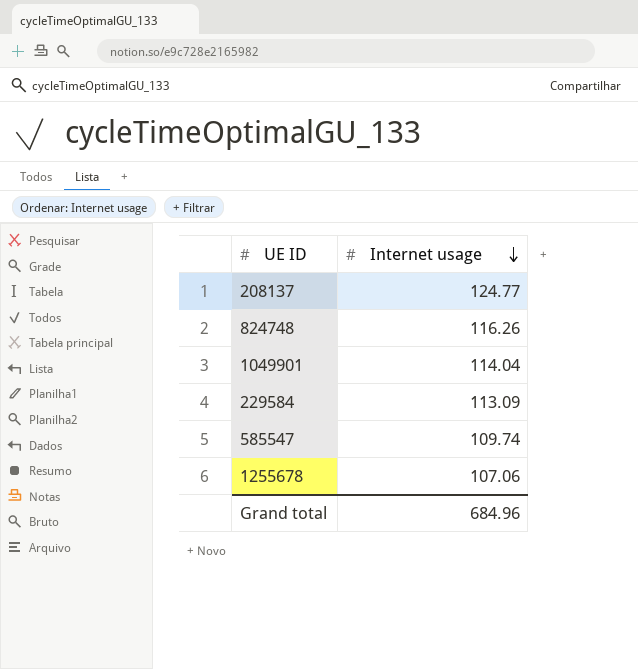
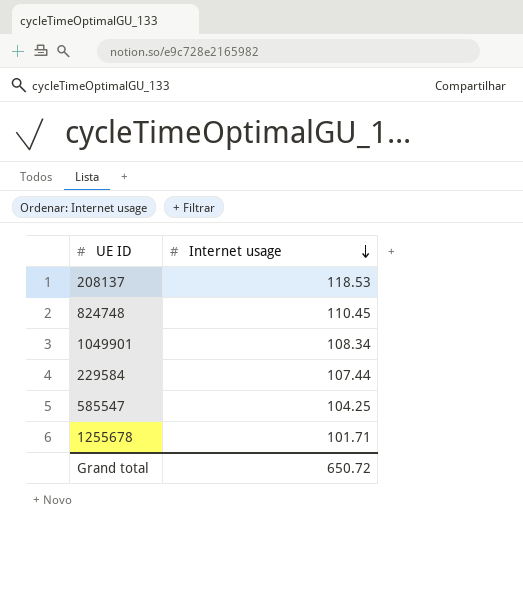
208137 | Internet usage: 124.77 -> 118.53
824748 | Internet usage: 116.26 -> 110.45
1049901 | Internet usage: 114.04 -> 108.34
229584 | Internet usage: 113.09 -> 107.44
585547 | Internet usage: 109.74 -> 104.25
1255678 | Internet usage: 107.06 -> 101.71
Grand total | Internet usage: 684.96 -> 650.72

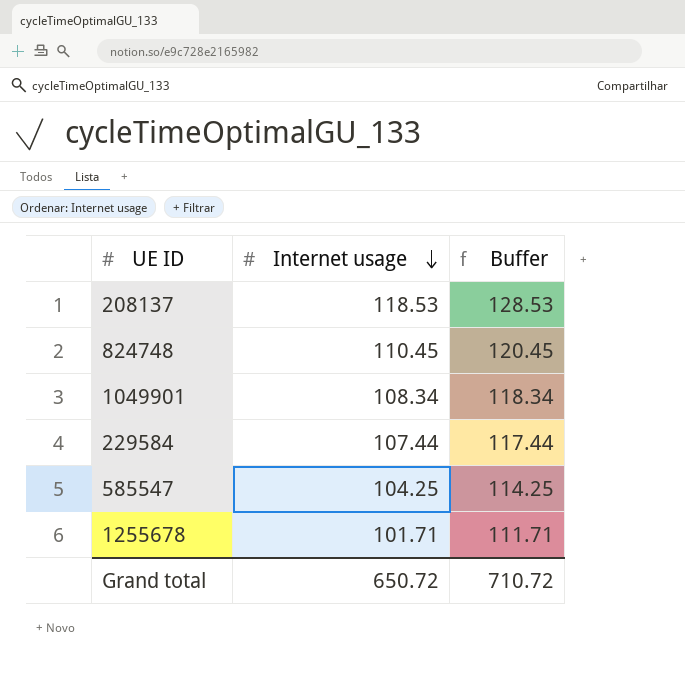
column Buffer | formula: none -> [Internet usage] + 10

